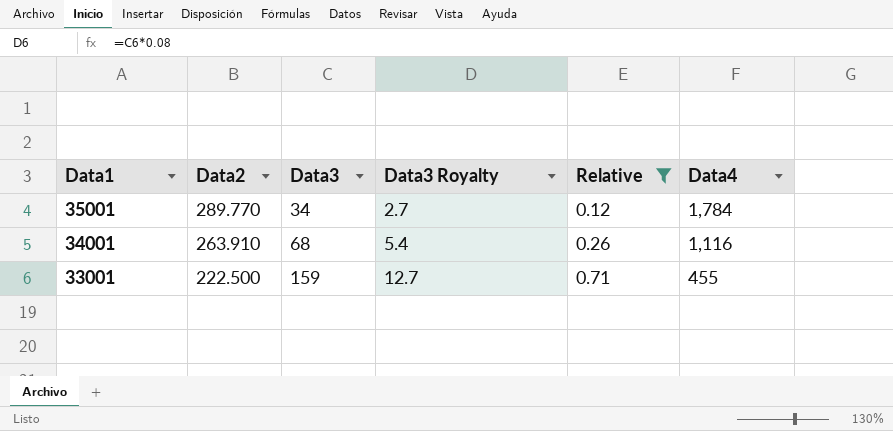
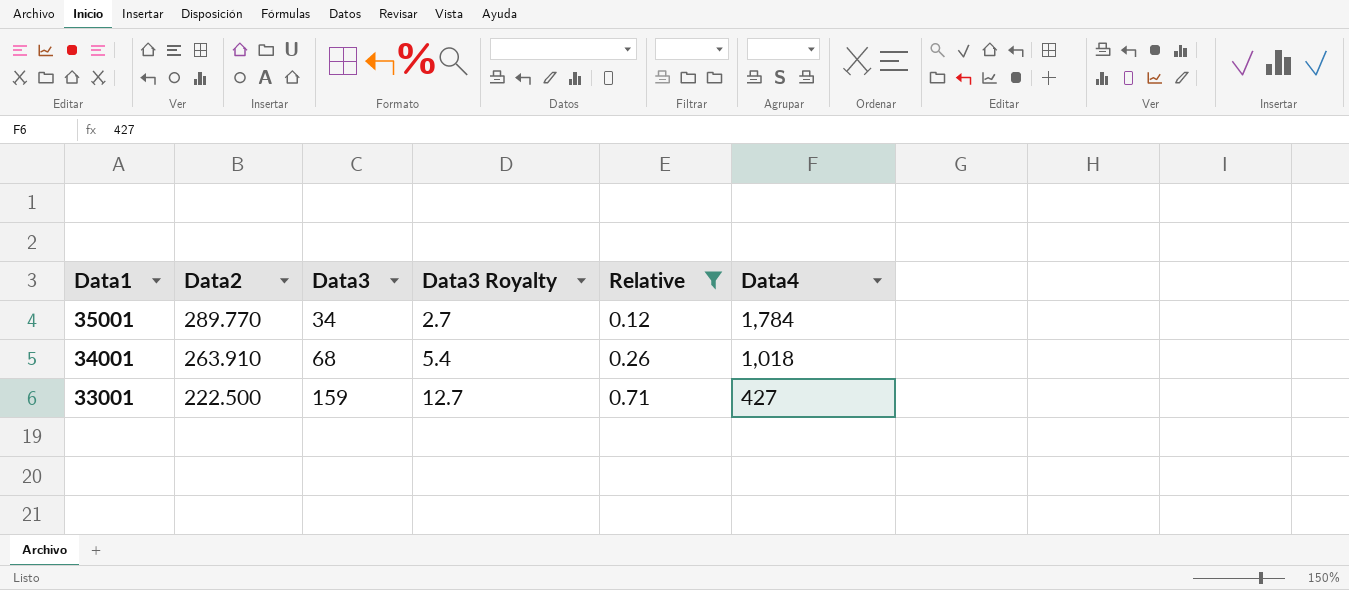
34001 | Data4: 1,116 -> 1,018
33001 | Data4: 455 -> 427

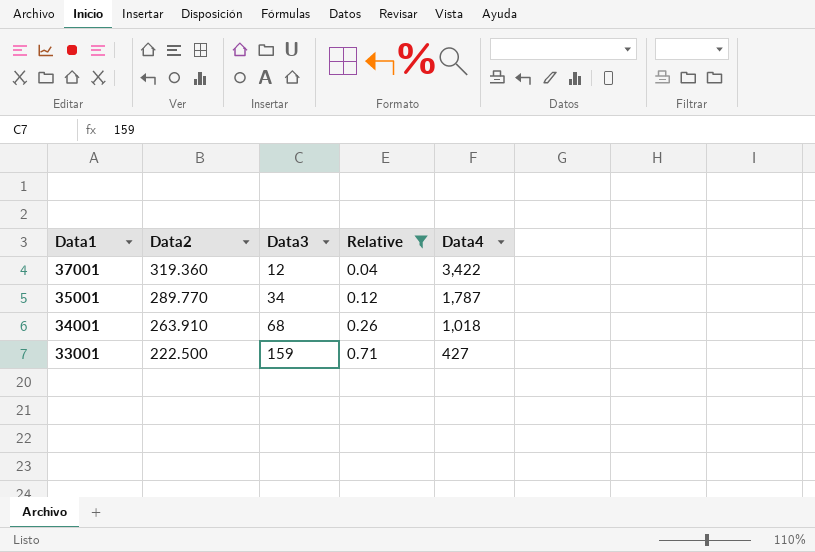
column Data3 Royalty | formula: [Data3] * 0.08 -> none
row 37001: none -> 319.360 | 12 | 0.04 | 3,422
35001 | Data4: 1,784 -> 1,787

